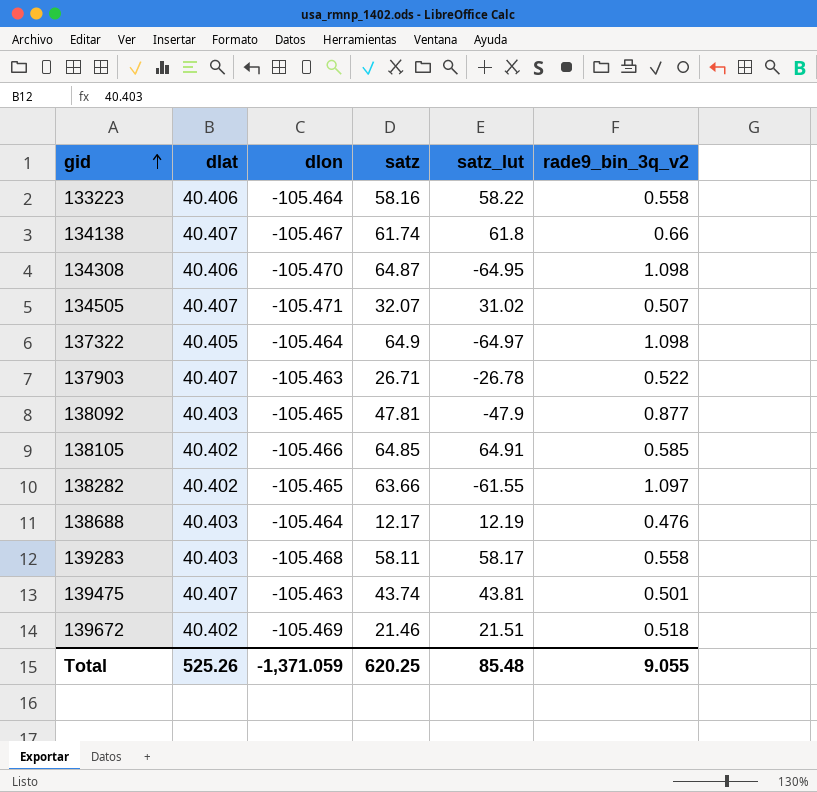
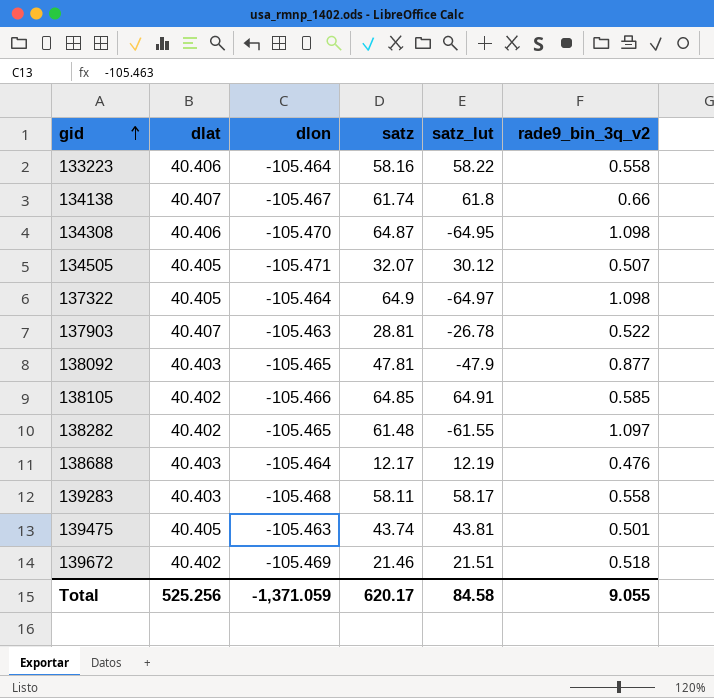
134505 | dlat: 40.407 -> 40.405
134505 | satz_lut: 31.02 -> 30.12
137903 | satz: 26.71 -> 28.81
138282 | satz: 63.66 -> 61.48
139475 | dlat: 40.407 -> 40.405
Total | dlat: 525.26 -> 525.256
Total | satz: 620.25 -> 620.17
Total | satz_lut: 85.48 -> 84.58

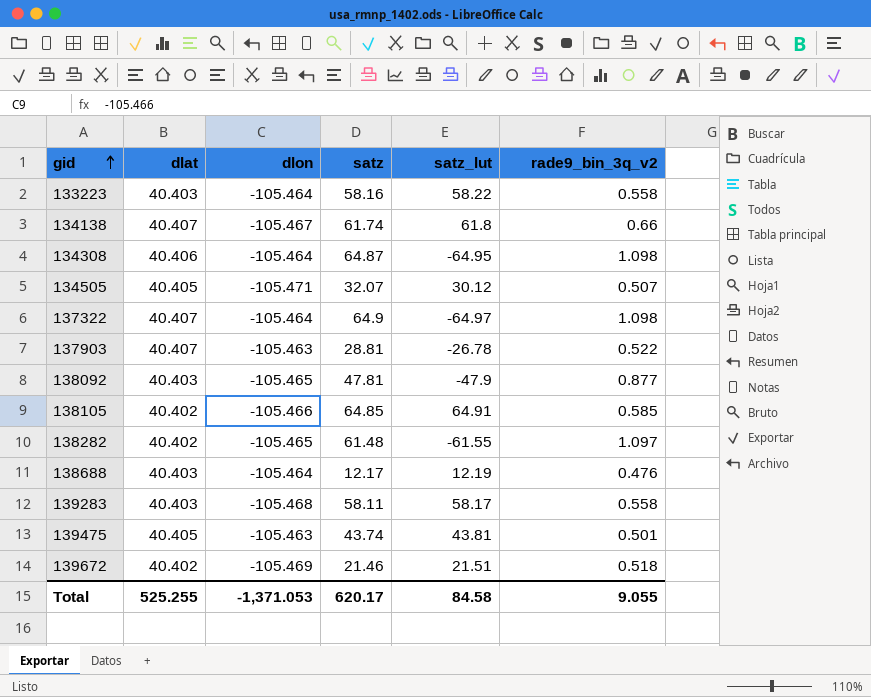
133223 | dlat: 40.406 -> 40.403
134308 | dlon: -105.470 -> -105.464
137322 | dlat: 40.405 -> 40.407
Total | dlat: 525.256 -> 525.255
Total | dlon: -1,371.059 -> -1,371.053

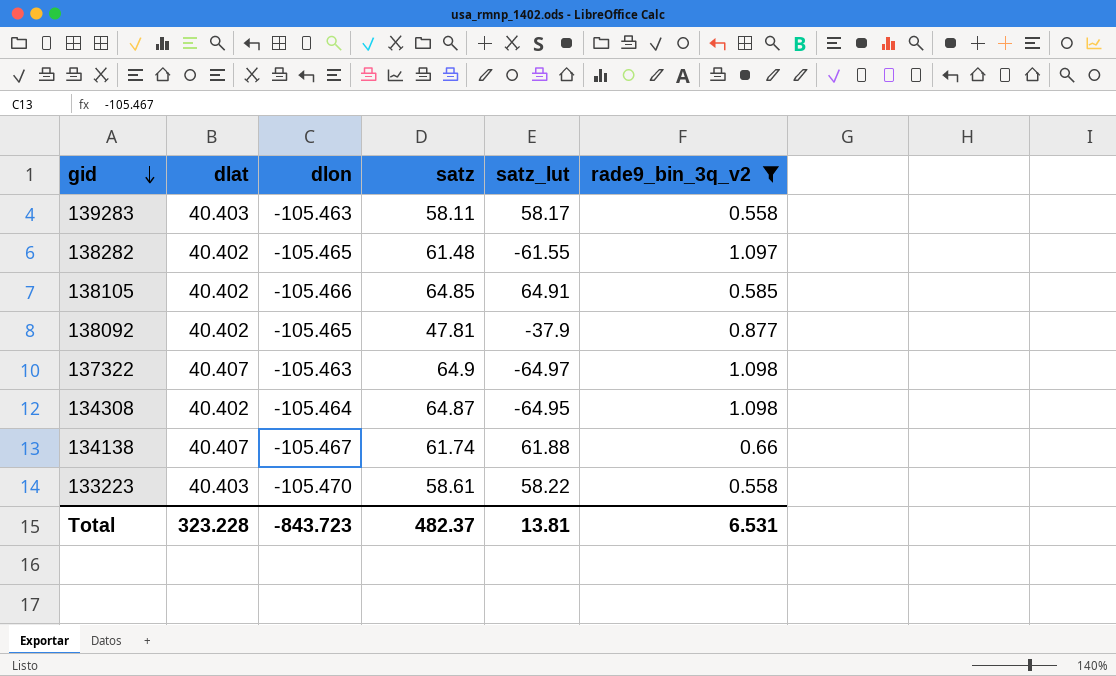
filter: none -> rade9_bin_3q_v2 >= 0.558
row order: gid ascending -> gid descending
139283 | dlon: -105.468 -> -105.463
138092 | dlat: 40.403 -> 40.402
138092 | satz_lut: -47.9 -> -37.9
137322 | dlon: -105.464 -> -105.463
134308 | dlat: 40.406 -> 40.402
134138 | satz_lut: 61.8 -> 61.88
133223 | dlon: -105.464 -> -105.470
133223 | satz: 58.16 -> 58.61
Total | dlat: 525.255 -> 323.228
Total | dlon: -1,371.053 -> -843.723
Total | satz: 620.17 -> 482.37
Total | satz_lut: 84.58 -> 13.81
Total | rade9_bin_3q_v2: 9.055 -> 6.531

